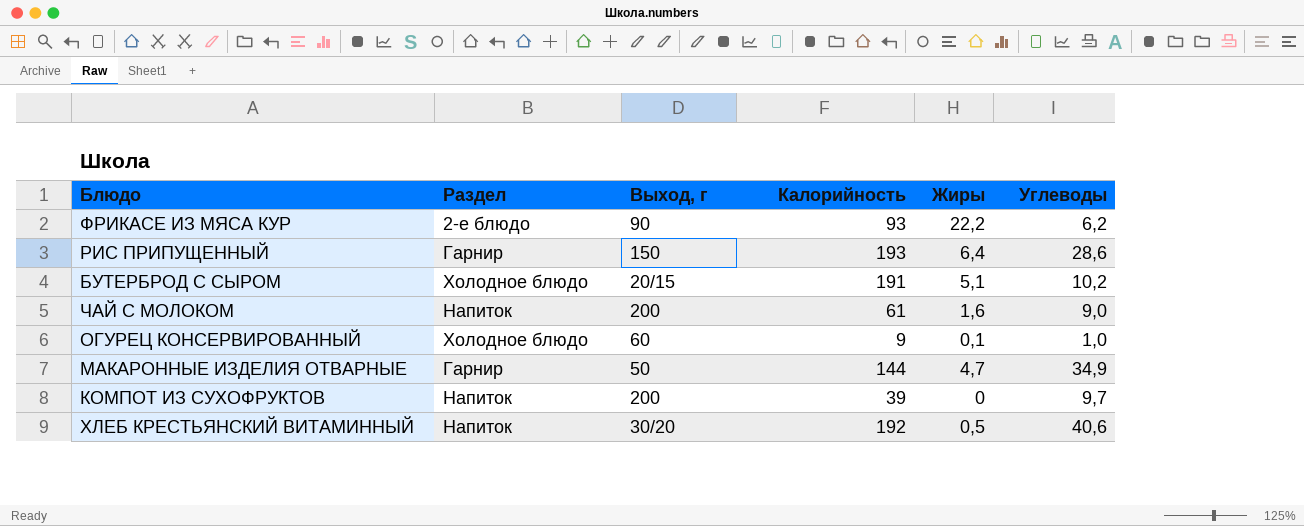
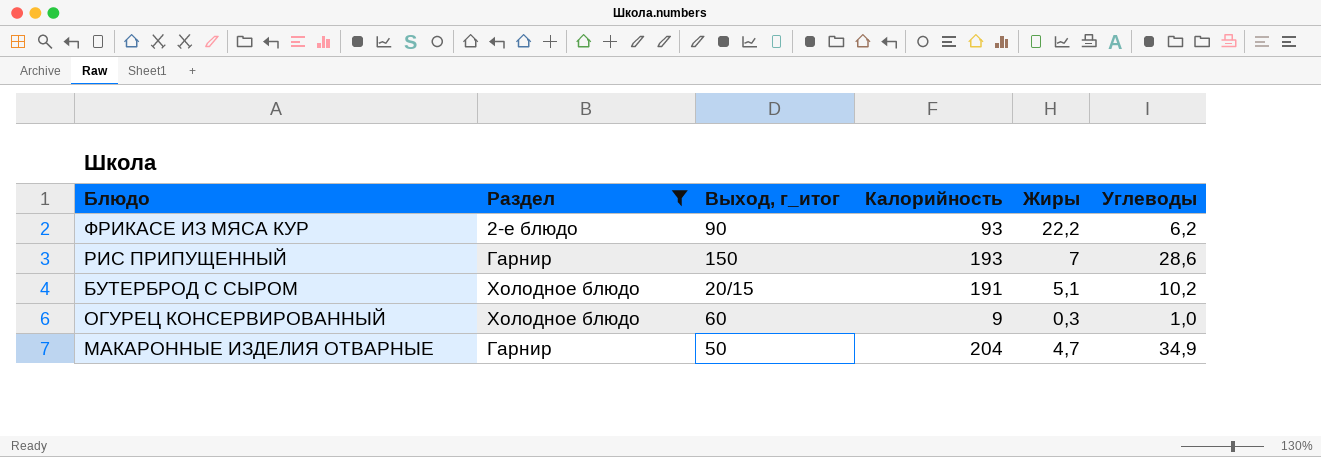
filter: none -> Раздел != Напиток
column name: Выход, г -> Выход, г_итог
РИС ПРИПУЩЕННЫЙ | Жиры: 6,4 -> 7
ОГУРЕЦ КОНСЕРВИРОВАННЫЙ | Жиры: 0,1 -> 0,3
МАКАРОННЫЕ ИЗДЕЛИЯ ОТВАРНЫЕ | Калорийность: 144 -> 204

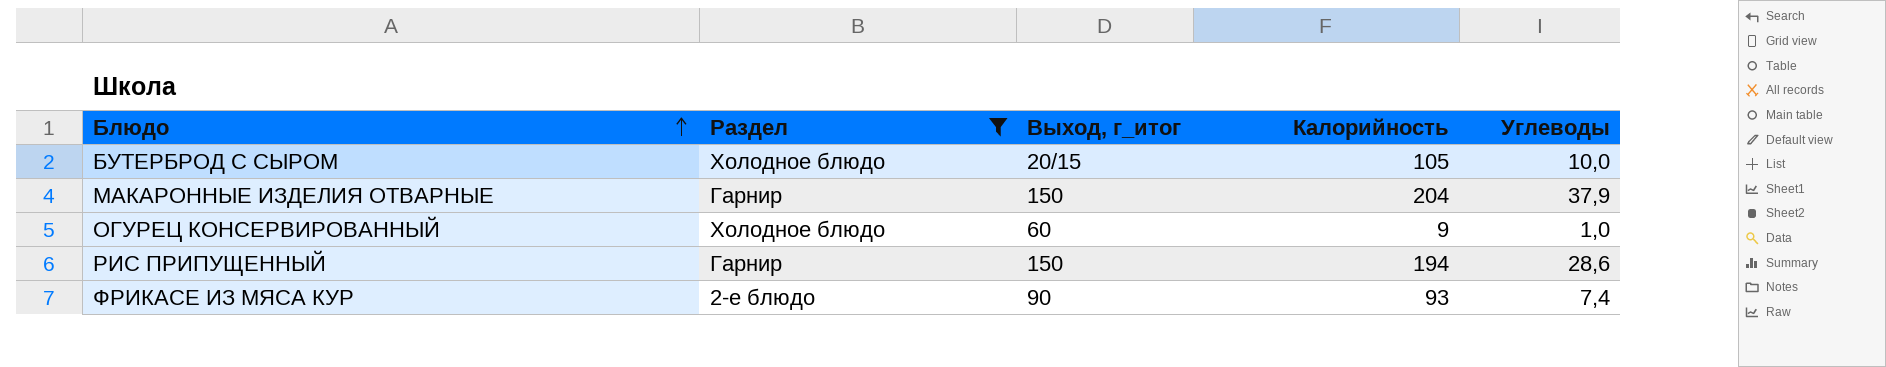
row order: none -> Блюдо ascending
column Жиры | position: 5 -> none
БУТЕРБРОД С СЫРОМ | Калорийность: 191 -> 105
БУТЕРБРОД С СЫРОМ | Углеводы: 10,2 -> 10,0
МАКАРОННЫЕ ИЗДЕЛИЯ ОТВАРНЫЕ | Выход, г_итог: 50 -> 150
МАКАРОННЫЕ ИЗДЕЛИЯ ОТВАРНЫЕ | Углеводы: 34,9 -> 37,9
РИС ПРИПУЩЕННЫЙ | Калорийность: 193 -> 194
ФРИКАСЕ ИЗ МЯСА КУР | Углеводы: 6,2 -> 7,4

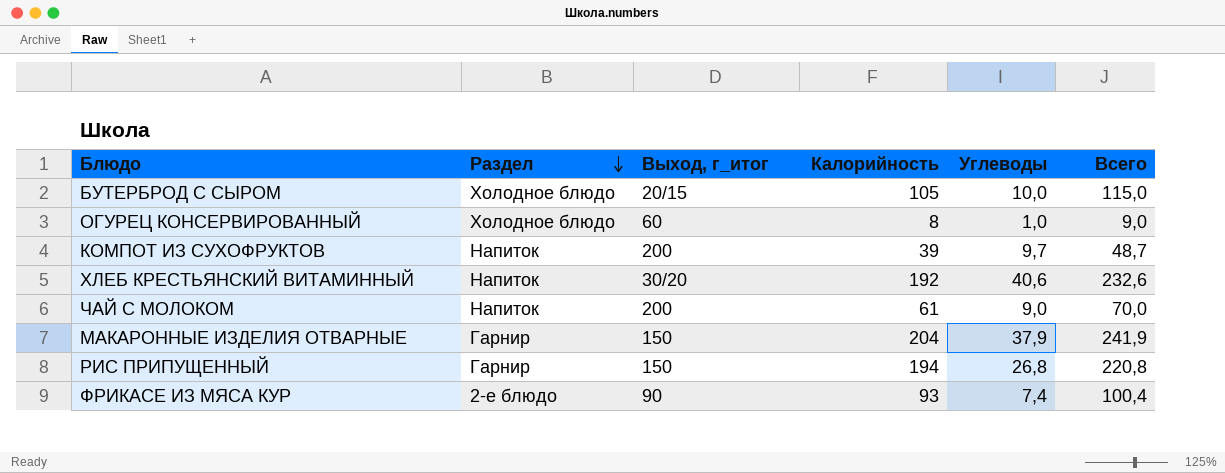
filter: Раздел != Напиток -> none
row order: Блюдо ascending -> Раздел descending
column Всего | formula: none -> [Калорийность] + [Углеводы]
ОГУРЕЦ КОНСЕРВИРОВАННЫЙ | Калорийность: 9 -> 8
РИС ПРИПУЩЕННЫЙ | Углеводы: 28,6 -> 26,8

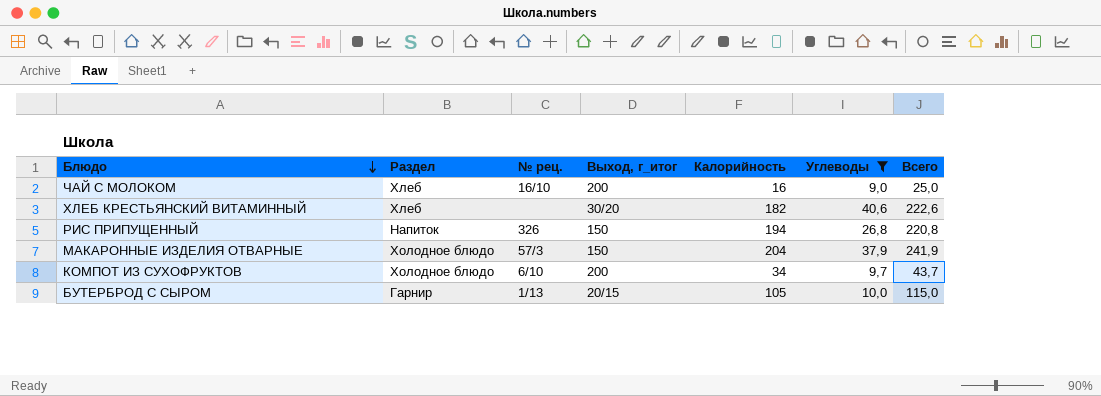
filter: none -> Углеводы >= 9,0
row order: Раздел descending -> Блюдо descending
column № рец. | position: none -> 3
ЧАЙ С МОЛОКОМ | Раздел: Напиток -> Хлеб
ЧАЙ С МОЛОКОМ | Калорийность: 61 -> 16
ЧАЙ С МОЛОКОМ | Всего: 70,0 -> 25,0
ХЛЕБ КРЕСТЬЯНСКИЙ ВИТАМИННЫЙ | Раздел: Напиток -> Хлеб
ХЛЕБ КРЕСТЬЯНСКИЙ ВИТАМИННЫЙ | Калорийность: 192 -> 182
ХЛЕБ КРЕСТЬЯНСКИЙ ВИТАМИННЫЙ | Всего: 232,6 -> 222,6
РИС ПРИПУЩЕННЫЙ | Раздел: Гарнир -> Напиток
МАКАРОННЫЕ ИЗДЕЛИЯ ОТВАРНЫЕ | Раздел: Гарнир -> Холодное блюдо
КОМПОТ ИЗ СУХОФРУКТОВ | Раздел: Напиток -> Холодное блюдо
КОМПОТ ИЗ СУХОФРУКТОВ | Калорийность: 39 -> 34
КОМПОТ ИЗ СУХОФРУКТОВ | Всего: 48,7 -> 43,7
БУТЕРБРОД С СЫРОМ | Раздел: Холодное блюдо -> Гарнир

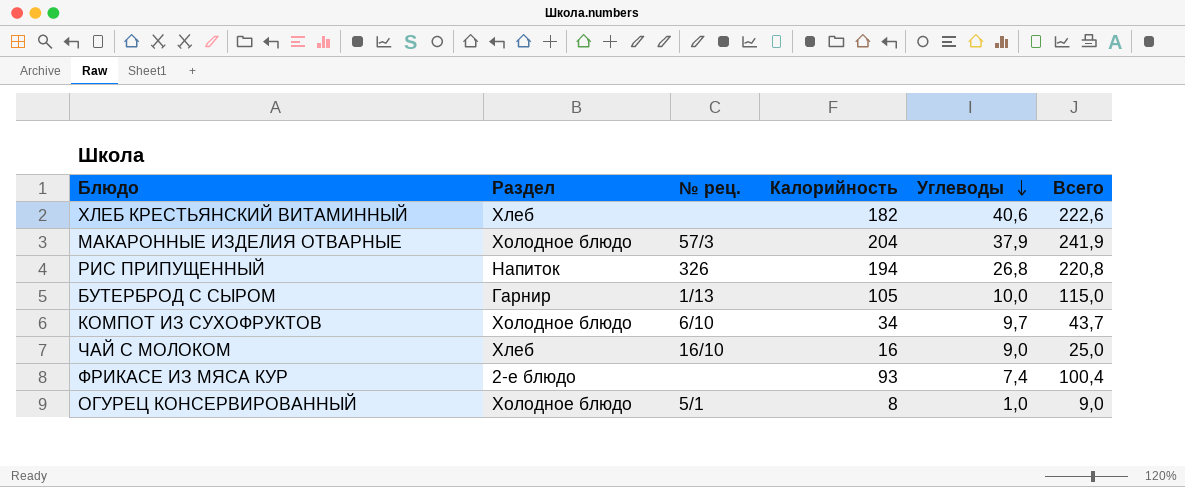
filter: Углеводы >= 9,0 -> none
row order: Блюдо descending -> Углеводы descending
column Выход, г_итог | position: 4 -> none

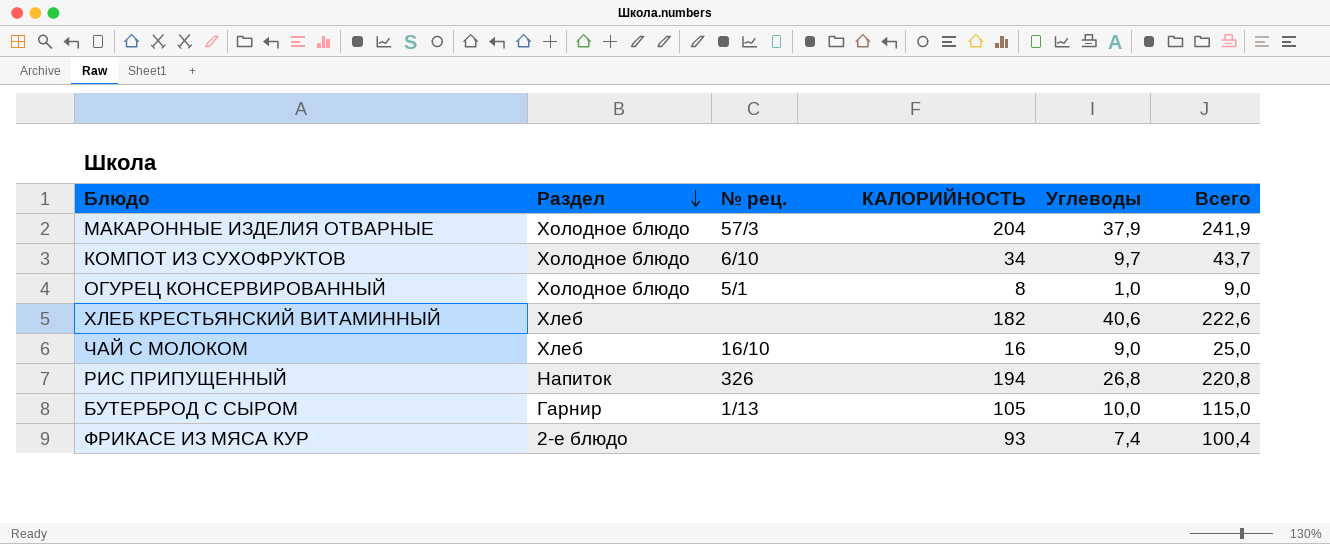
row order: Углеводы descending -> Раздел descending
column name: Калорийность -> КАЛОРИЙНОСТЬ

